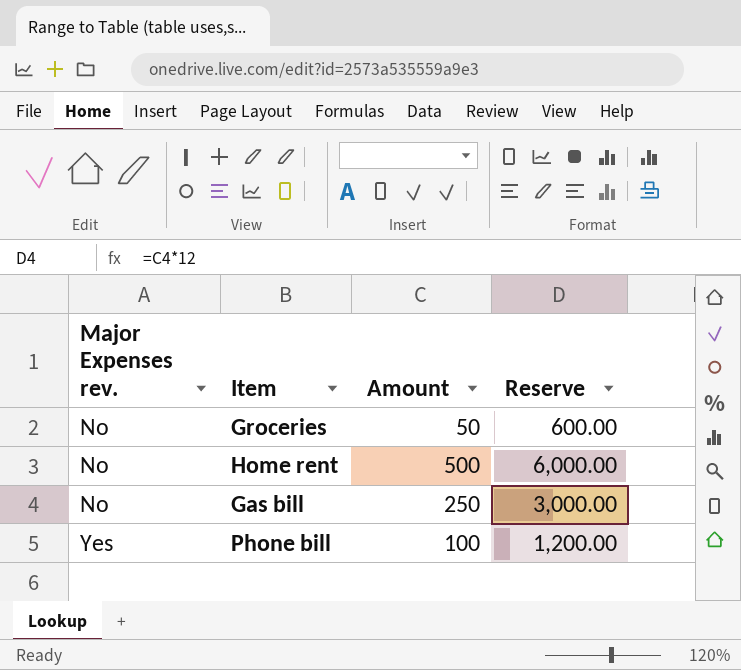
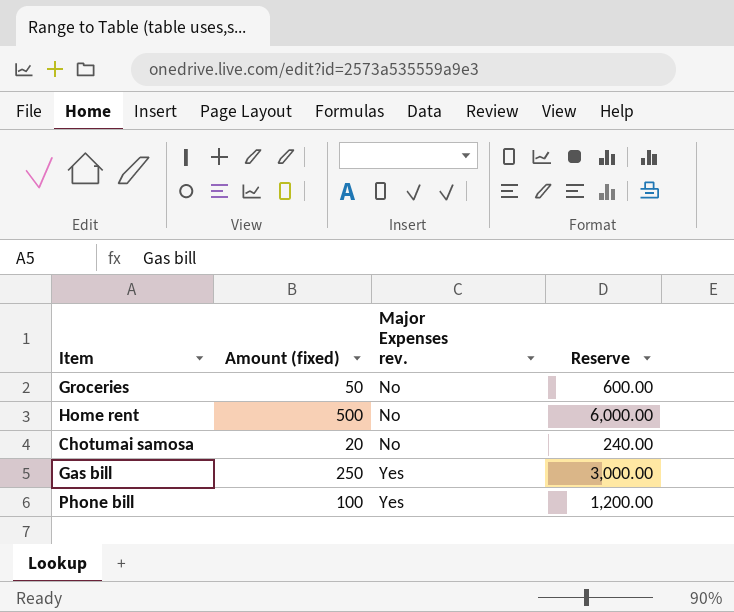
column name: Amount -> Amount (fixed)
column Major Expenses rev. | position: 1 -> 3
row Chotumai samosa: none -> 20 | No | 240.00
Gas bill | Major Expenses rev.: No -> Yes

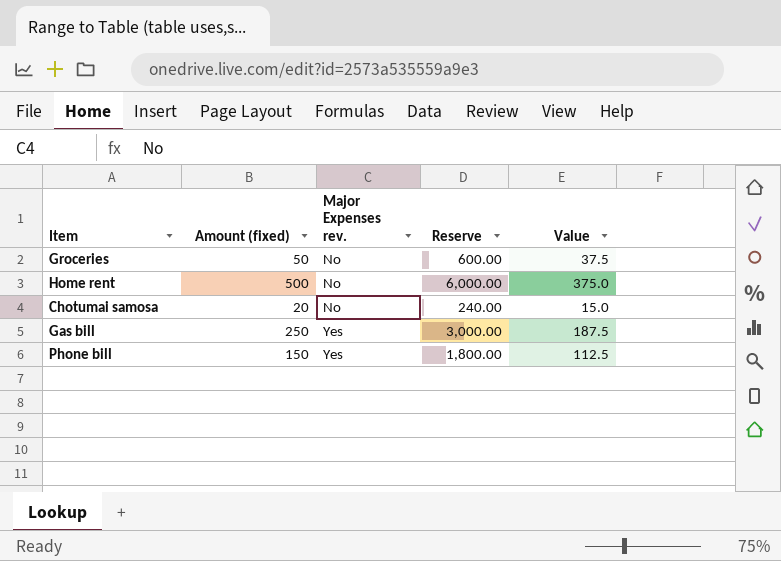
column Value | formula: none -> [Amount (fixed)] * 0.75
Phone bill | Amount (fixed): 100 -> 150
Phone bill | Reserve: 1,200.00 -> 1,800.00

